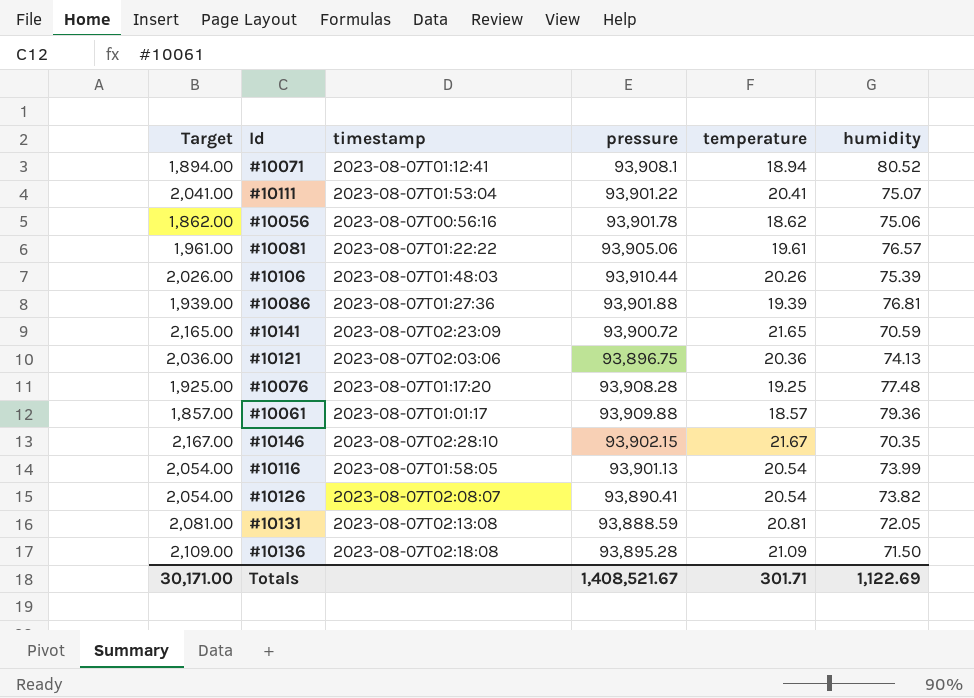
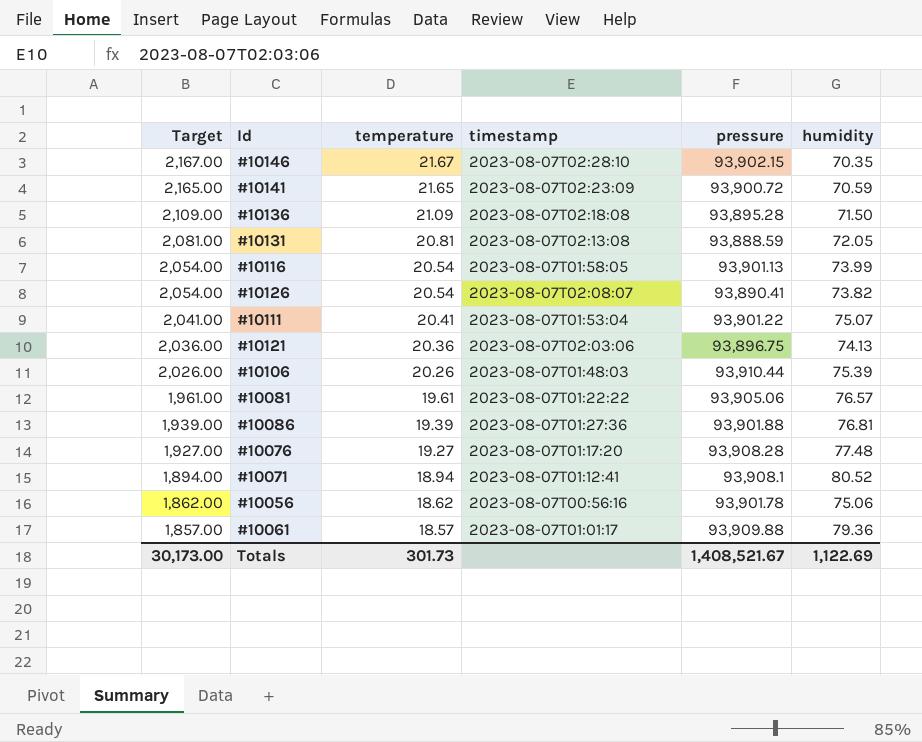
row order: none -> Target descending
column temperature | position: 5 -> 3
#10076 | Target: 1,925.00 -> 1,927.00
#10076 | temperature: 19.25 -> 19.27
Totals | Target: 30,171.00 -> 30,173.00
Totals | temperature: 301.71 -> 301.73

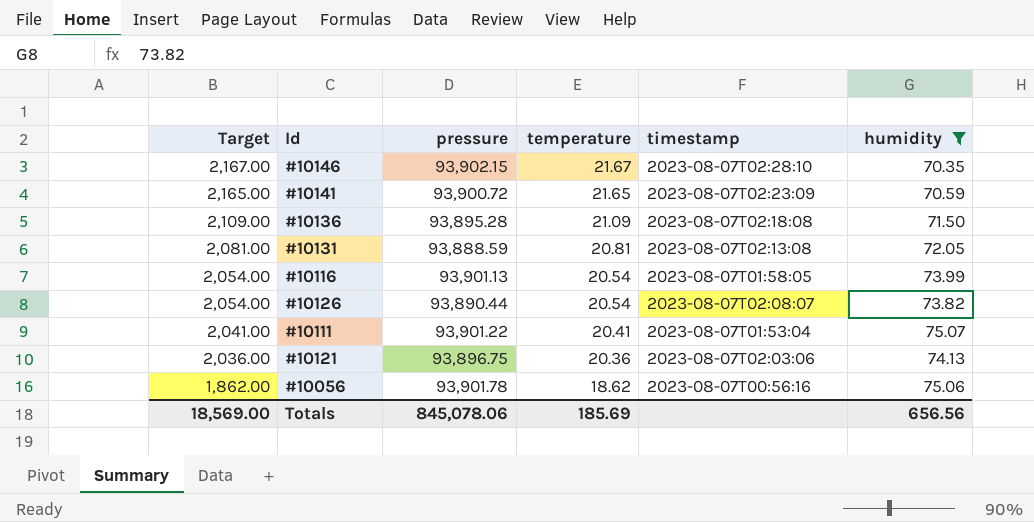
filter: none -> humidity <= 75.07
column pressure | position: 5 -> 3
#10126 | pressure: 93,890.41 -> 93,890.44
Totals | Target: 30,173.00 -> 18,569.00
Totals | pressure: 1,408,521.67 -> 845,078.06
Totals | temperature: 301.73 -> 185.69
Totals | humidity: 1,122.69 -> 656.56

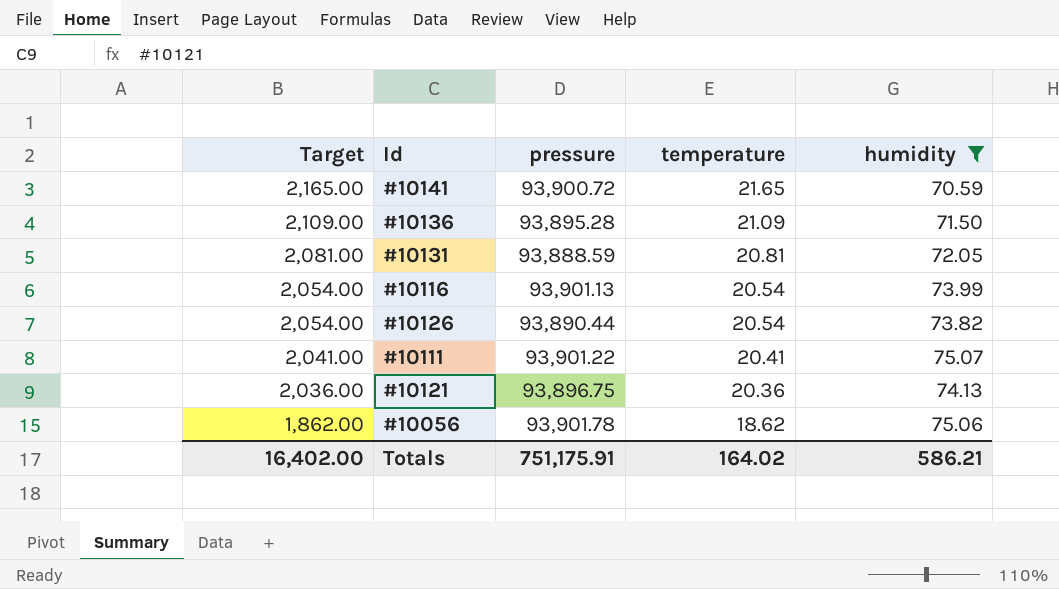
column timestamp | position: 5 -> none
row #10146: 2,167.00 | 93,902.15 | 21.67 | 2023-08-07T02:28:10 | 70.35 -> none
Totals | Target: 18,569.00 -> 16,402.00
Totals | pressure: 845,078.06 -> 751,175.91
Totals | temperature: 185.69 -> 164.02
Totals | humidity: 656.56 -> 586.21

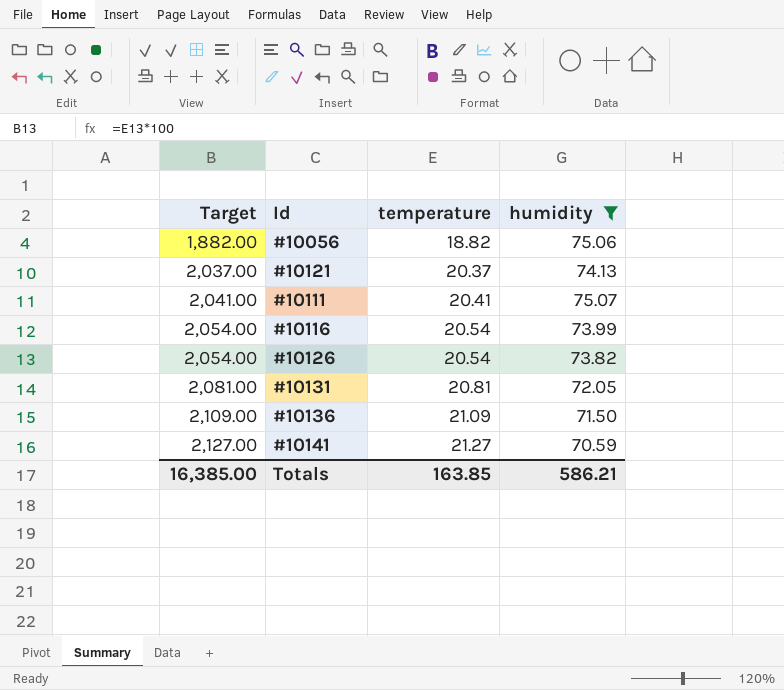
row order: Target descending -> Target ascending
column pressure | position: 3 -> none
#10056 | Target: 1,862.00 -> 1,882.00
#10056 | temperature: 18.62 -> 18.82
#10121 | Target: 2,036.00 -> 2,037.00
#10121 | temperature: 20.36 -> 20.37
#10141 | Target: 2,165.00 -> 2,127.00
#10141 | temperature: 21.65 -> 21.27
Totals | Target: 16,402.00 -> 16,385.00
Totals | temperature: 164.02 -> 163.85

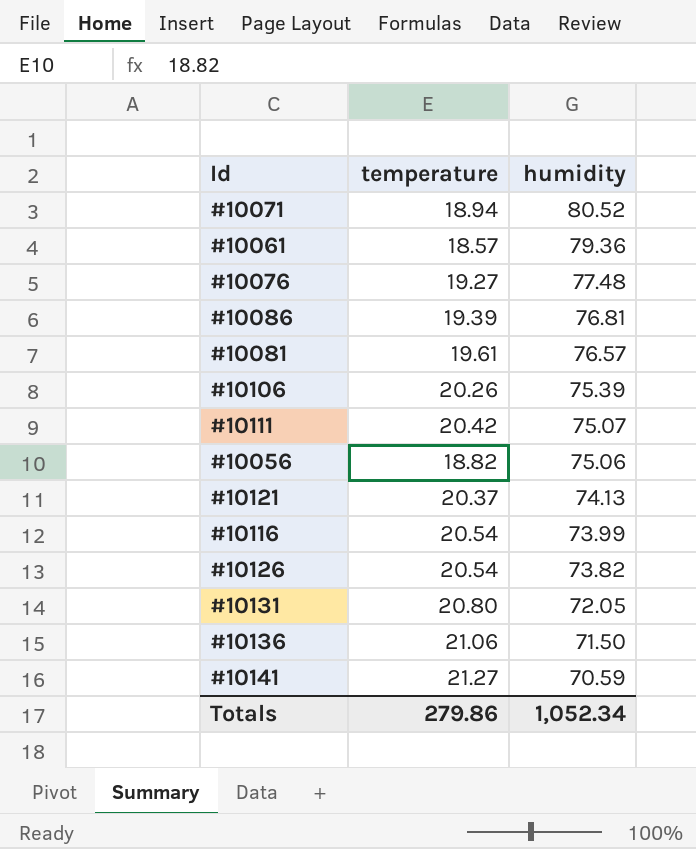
filter: humidity <= 75.07 -> none
row order: Target ascending -> humidity descending
column Target | formula: [temperature] * 100 -> none
#10111 | temperature: 20.41 -> 20.42
#10131 | temperature: 20.81 -> 20.80
#10136 | temperature: 21.09 -> 21.06
Totals | temperature: 163.85 -> 279.86
Totals | humidity: 586.21 -> 1,052.34

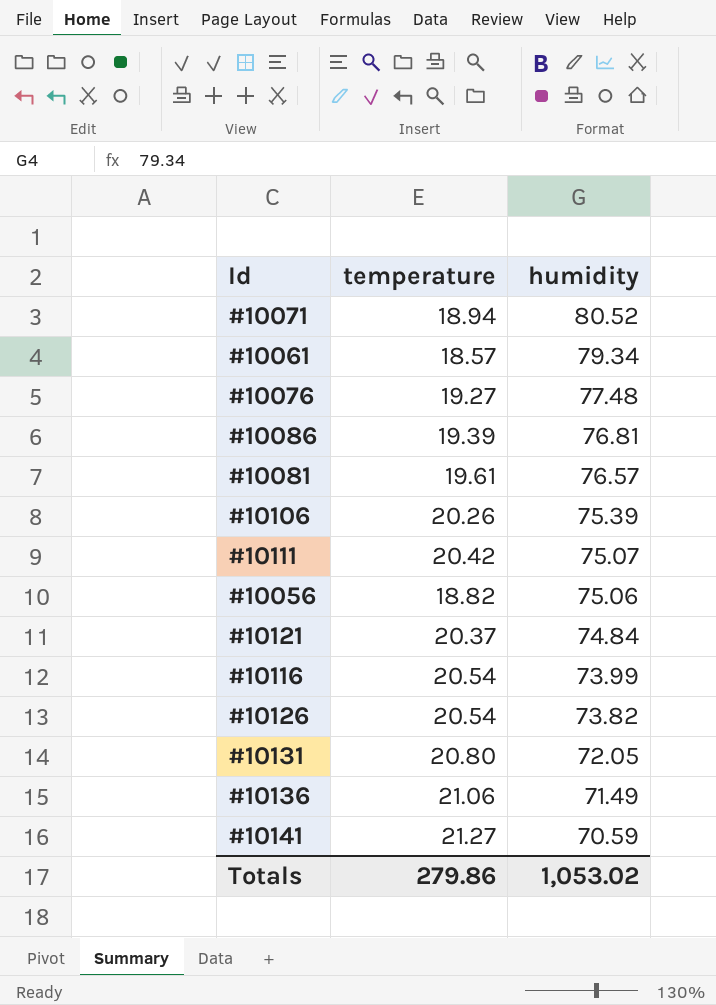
#10061 | humidity: 79.36 -> 79.34
#10121 | humidity: 74.13 -> 74.84
#10136 | humidity: 71.50 -> 71.49
Totals | humidity: 1,052.34 -> 1,053.02

